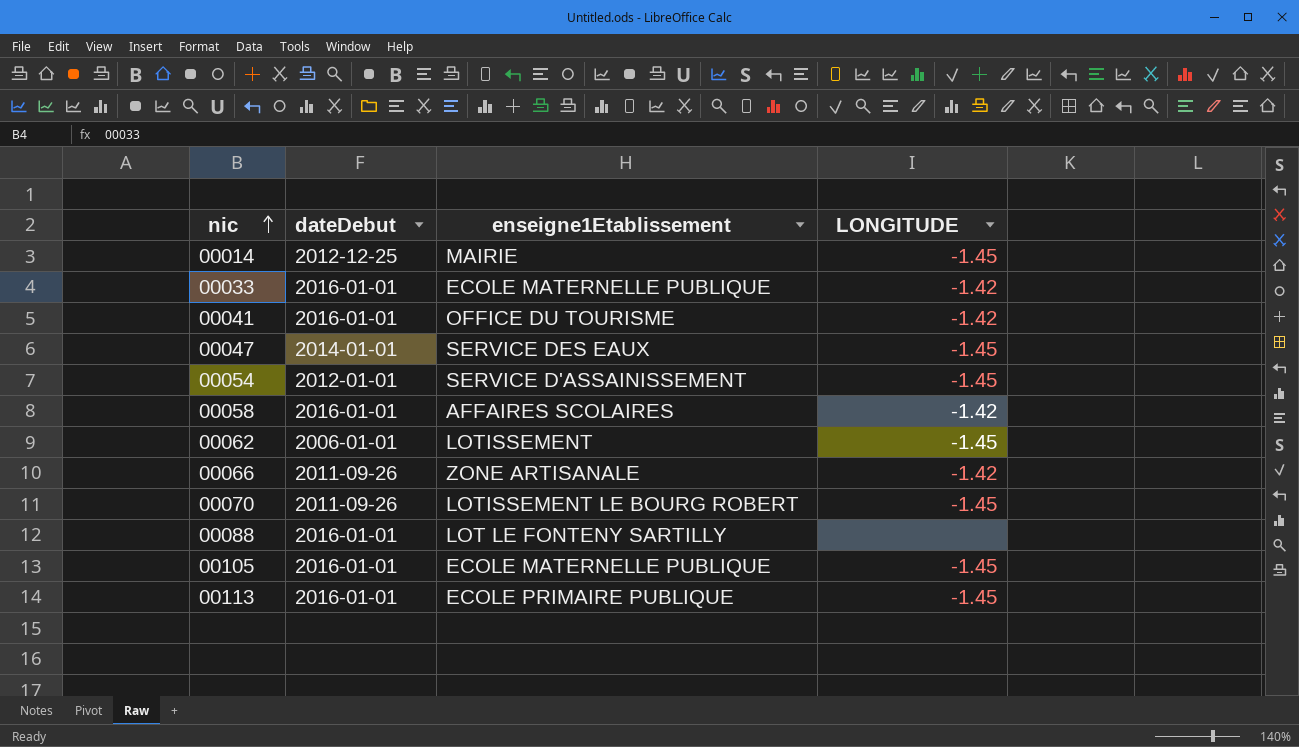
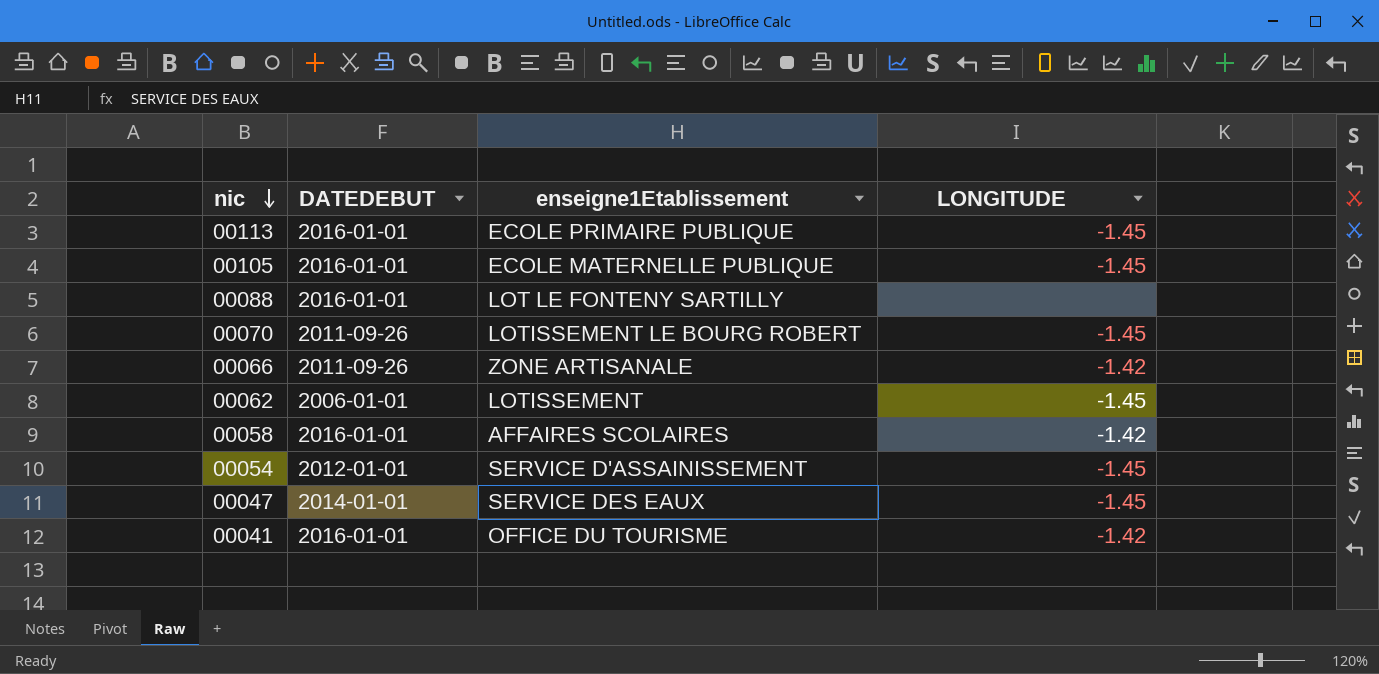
row order: nic ascending -> nic descending
column name: dateDebut -> DATEDEBUT
row 00014: 2012-12-25 | MAIRIE | -1.45 -> none
row 00033: 2016-01-01 | ECOLE MATERNELLE PUBLIQUE | -1.42 -> none

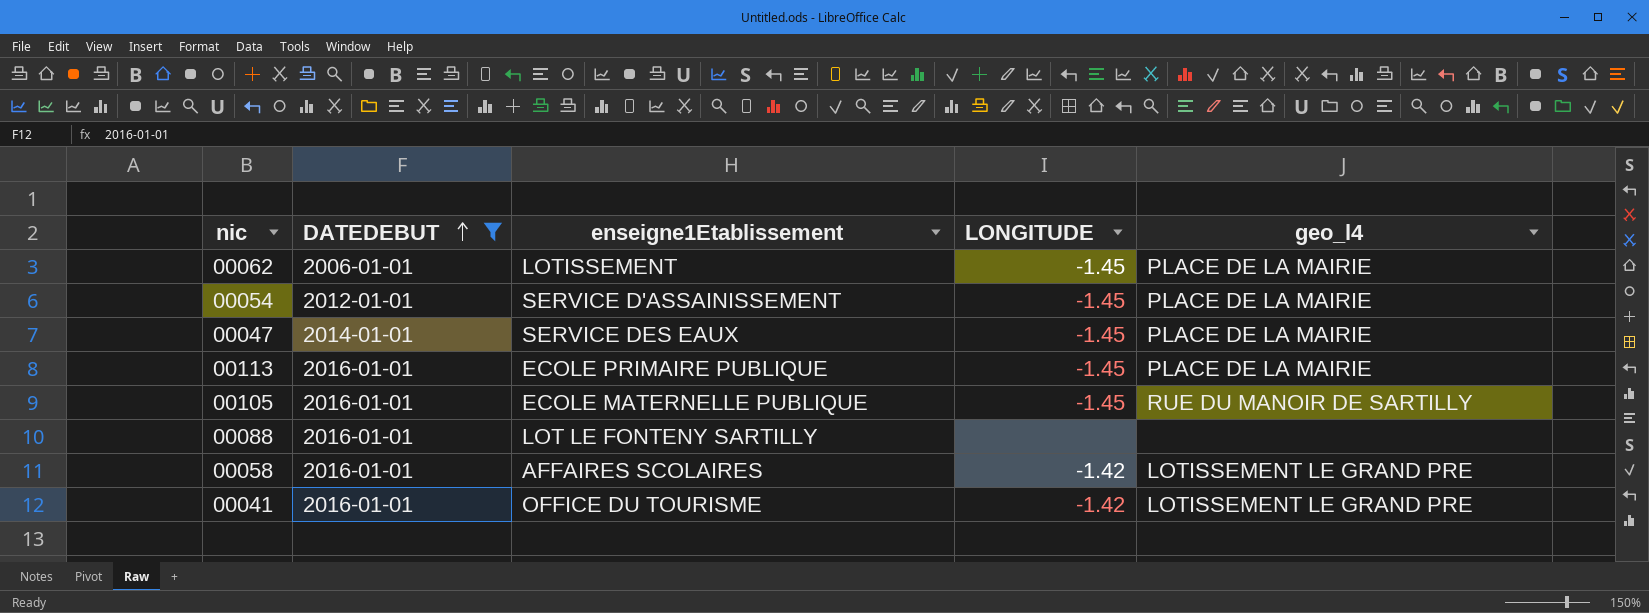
filter: none -> DATEDEBUT != 2011-09-26
row order: nic descending -> DATEDEBUT ascending
column geo_l4 | position: none -> 5

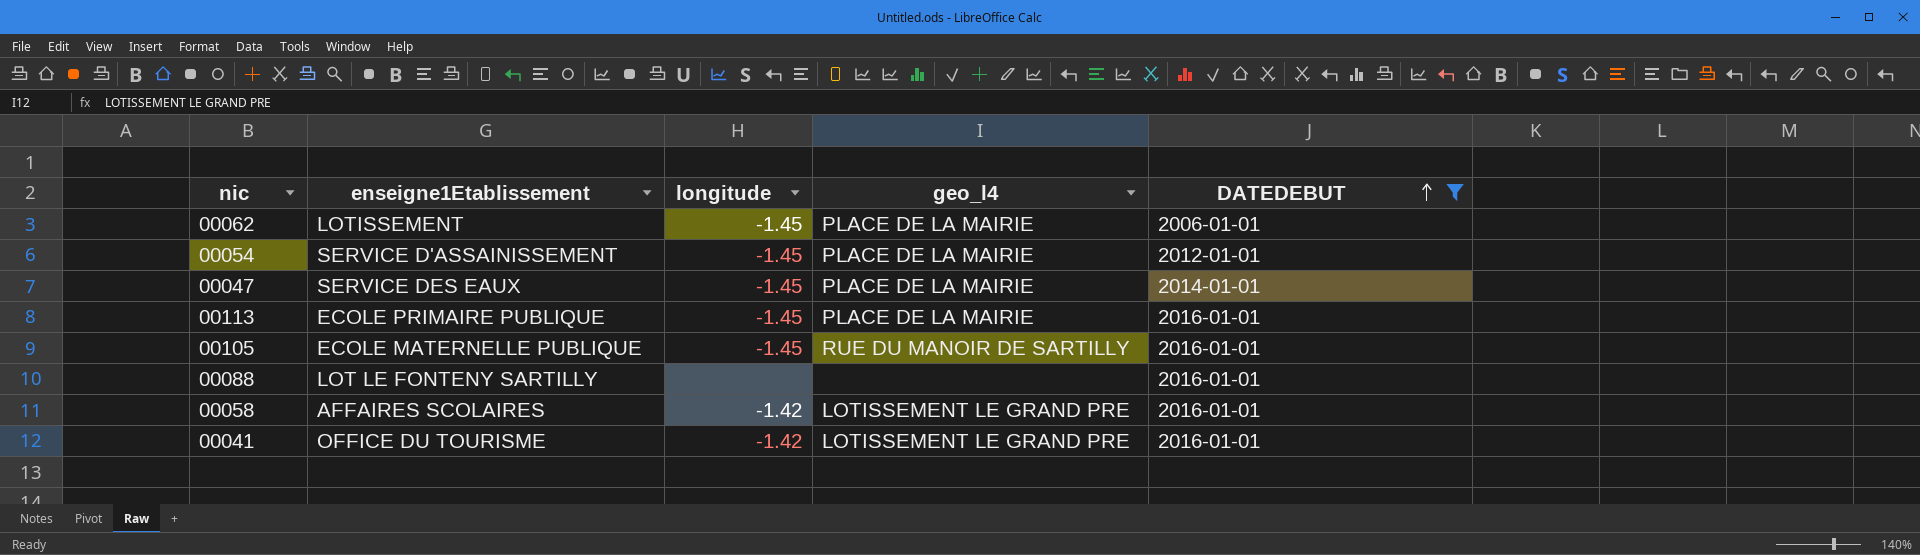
column name: LONGITUDE -> longitude
column DATEDEBUT | position: 2 -> 5

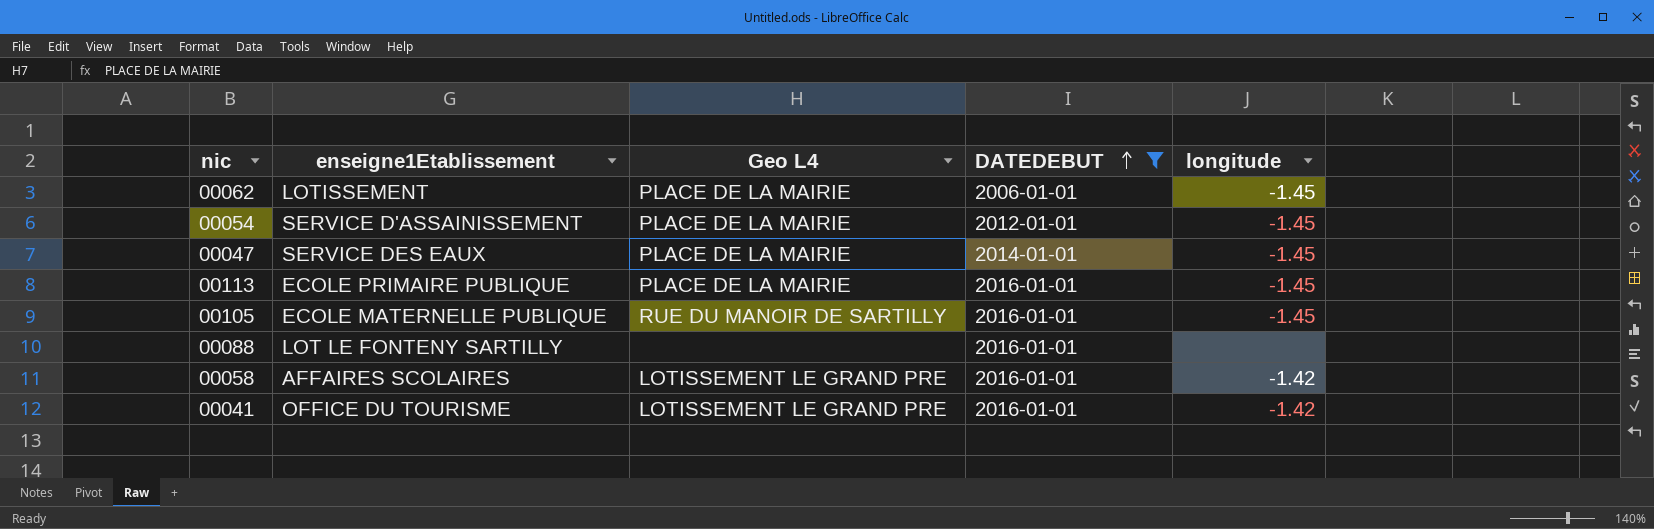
column name: geo_l4 -> Geo L4
column longitude | position: 3 -> 5

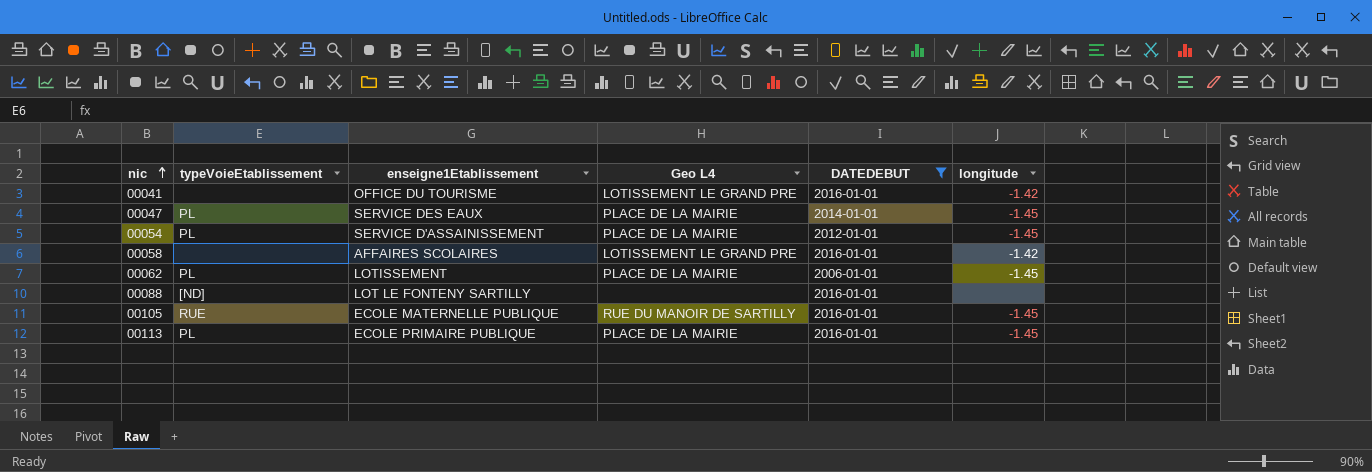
row order: DATEDEBUT ascending -> nic ascending
column typeVoieEtablissement | position: none -> 2

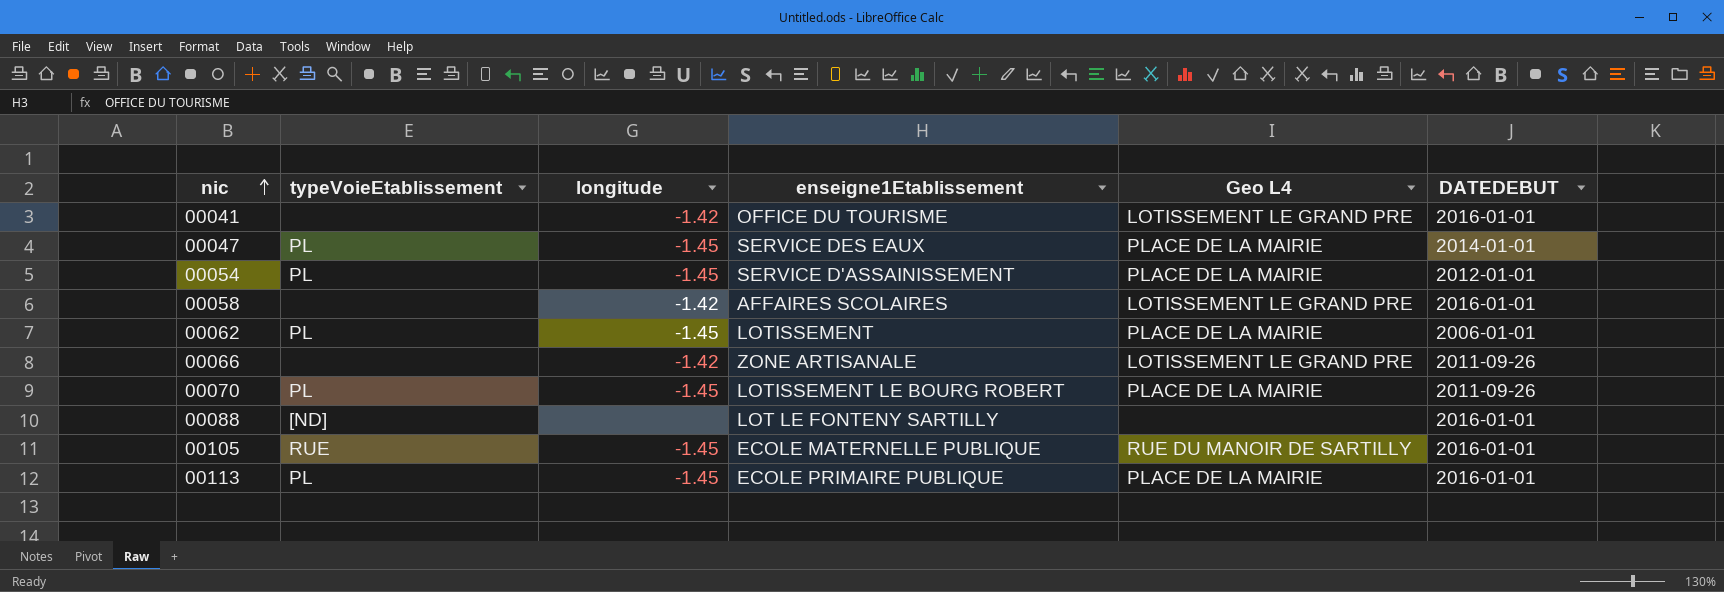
filter: DATEDEBUT != 2011-09-26 -> none
column longitude | position: 6 -> 3

